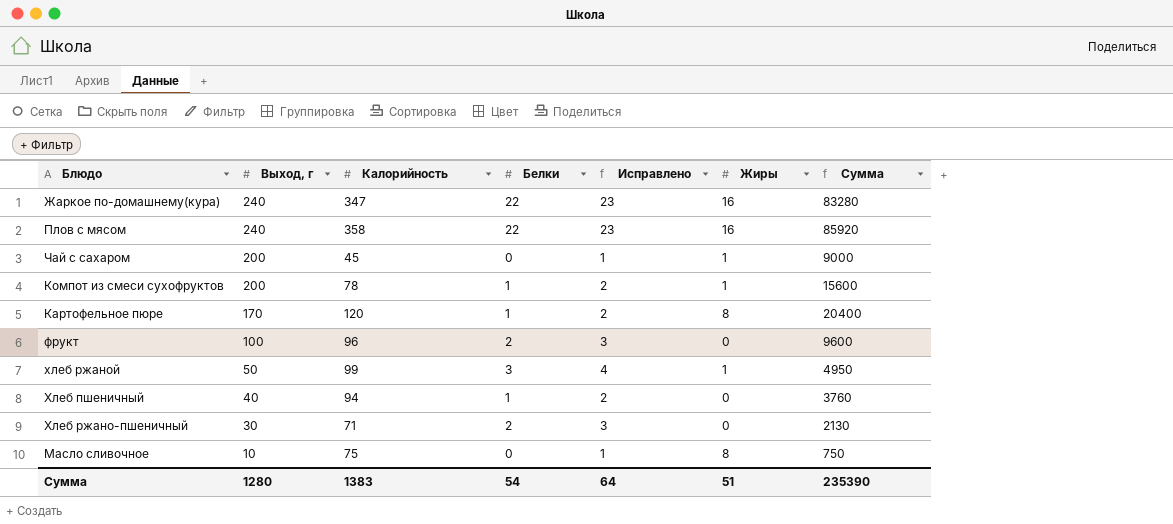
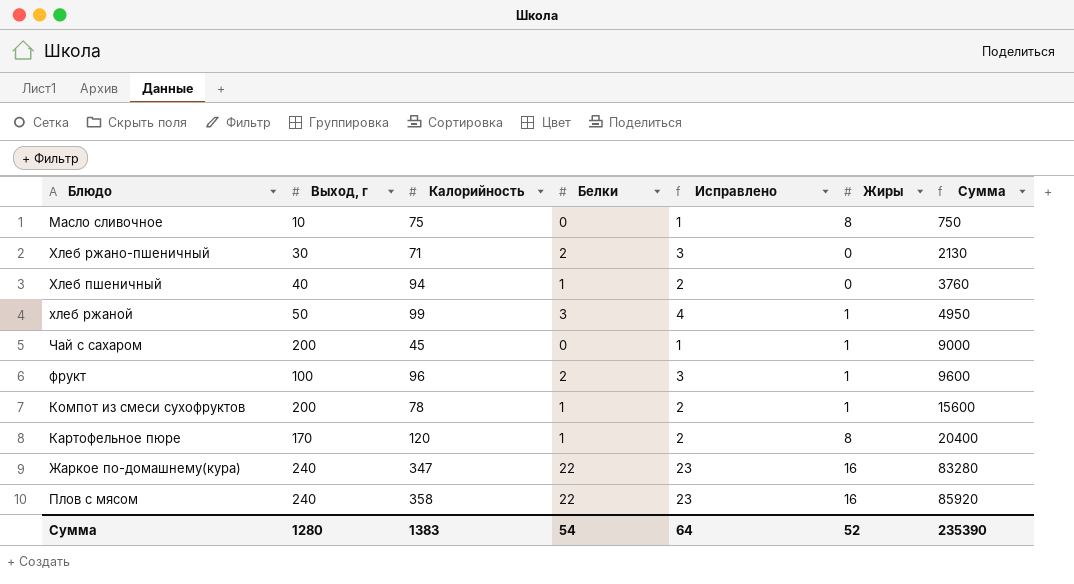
row order: Выход, г descending -> Сумма ascending
фрукт | Жиры: 0 -> 1
Сумма | Жиры: 51 -> 52

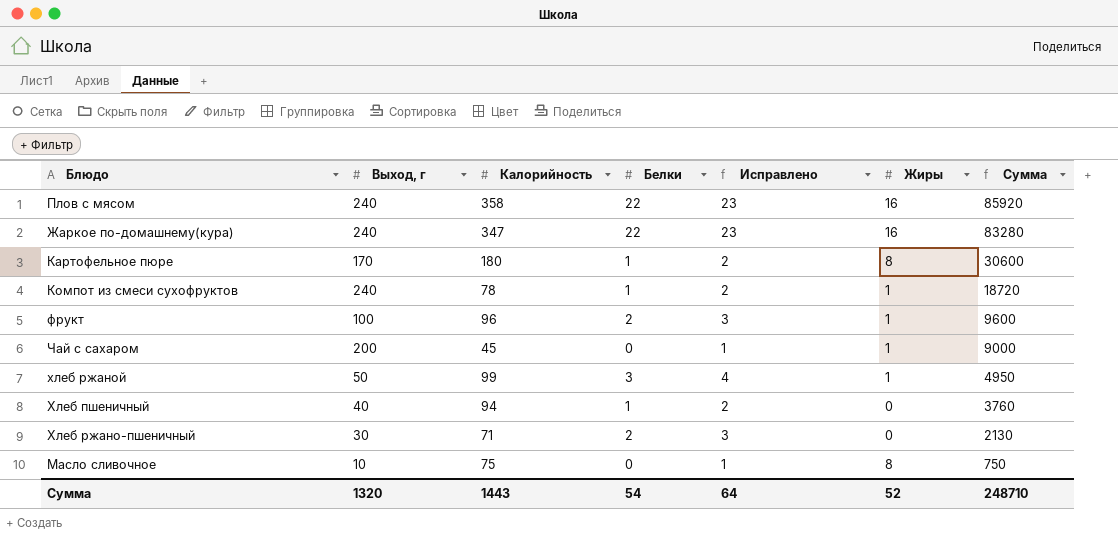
row order: Сумма ascending -> Сумма descending
Картофельное пюре | Калорийность: 120 -> 180
Картофельное пюре | Сумма: 20400 -> 30600
Компот из смеси сухофруктов | Выход, г: 200 -> 240
Компот из смеси сухофруктов | Сумма: 15600 -> 18720
Сумма | Выход, г: 1280 -> 1320
Сумма | Калорийность: 1383 -> 1443
Сумма | Сумма: 235390 -> 248710

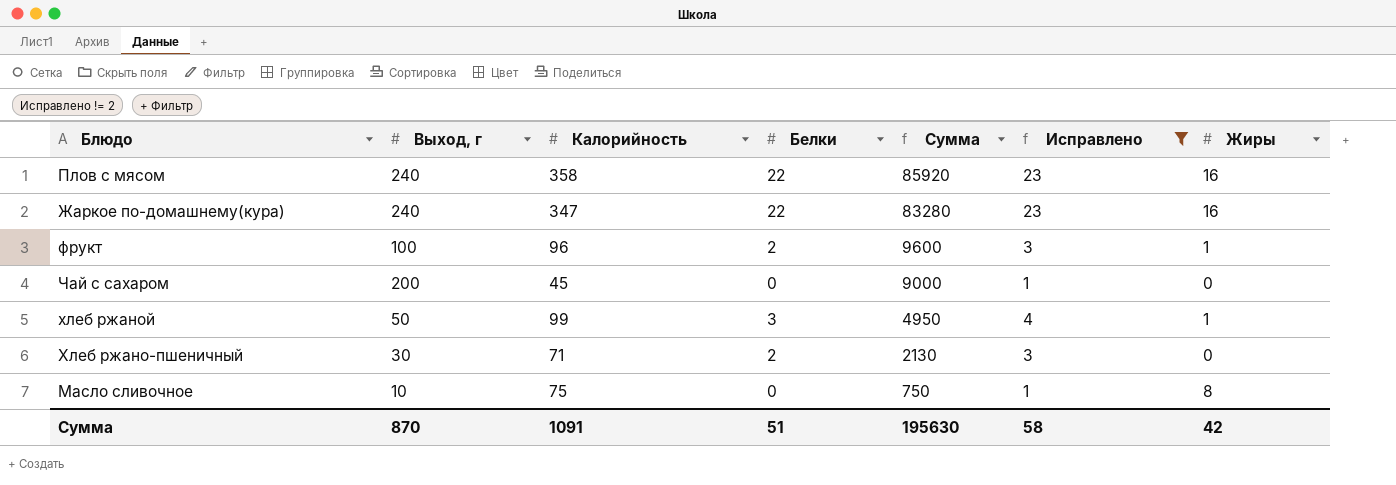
filter: none -> Исправлено != 2
column Сумма | position: 7 -> 5
Чай с сахаром | Жиры: 1 -> 0
Сумма | Выход, г: 1320 -> 870
Сумма | Калорийность: 1443 -> 1091
Сумма | Белки: 54 -> 51
Сумма | Сумма: 248710 -> 195630
Сумма | Исправлено: 64 -> 58
Сумма | Жиры: 52 -> 42

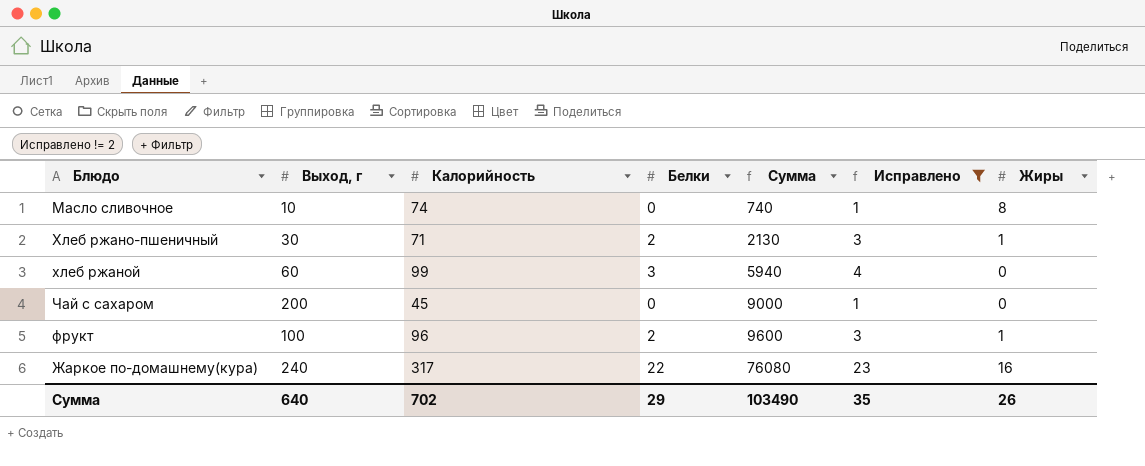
row order: Сумма descending -> Сумма ascending
row Плов с мясом: 240 | 358 | 22 | 85920 | 23 | 16 -> none
Масло сливочное | Калорийность: 75 -> 74
Масло сливочное | Сумма: 750 -> 740
Хлеб ржано-пшеничный | Жиры: 0 -> 1
хлеб ржаной | Выход, г: 50 -> 60
хлеб ржаной | Сумма: 4950 -> 5940
хлеб ржаной | Жиры: 1 -> 0
Жаркое по-домашнему(кура) | Калорийность: 347 -> 317
Жаркое по-домашнему(кура) | Сумма: 83280 -> 76080
Сумма | Выход, г: 870 -> 640
Сумма | Калорийность: 1091 -> 702
Сумма | Белки: 51 -> 29
Сумма | Сумма: 195630 -> 103490
Сумма | Исправлено: 58 -> 35
Сумма | Жиры: 42 -> 26

